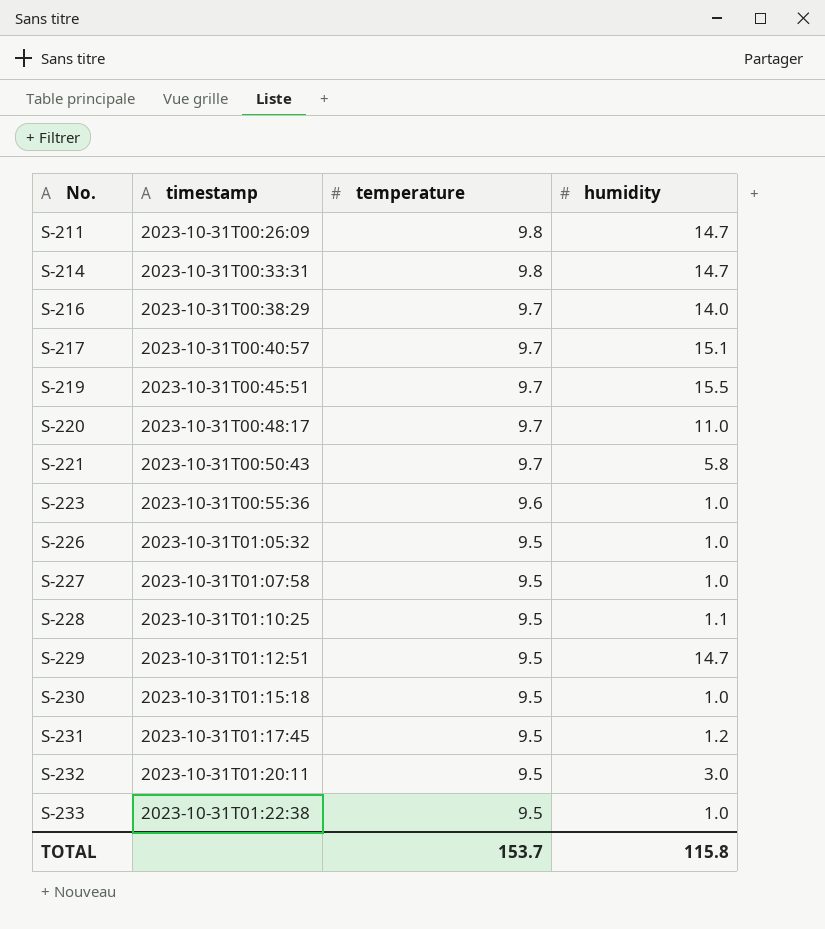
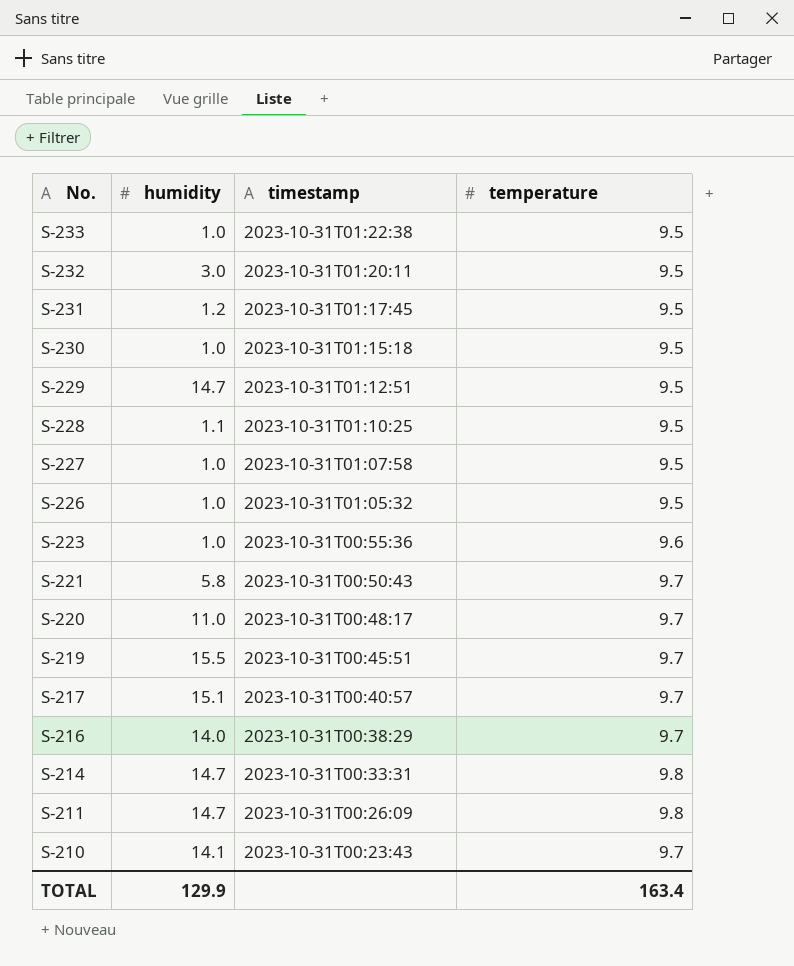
row order: No. ascending -> No. descending
column humidity | position: 4 -> 2
row S-210: none -> 14.1 | 2023-10-31T00:23:43 | 9.7
TOTAL | humidity: 115.8 -> 129.9
TOTAL | temperature: 153.7 -> 163.4

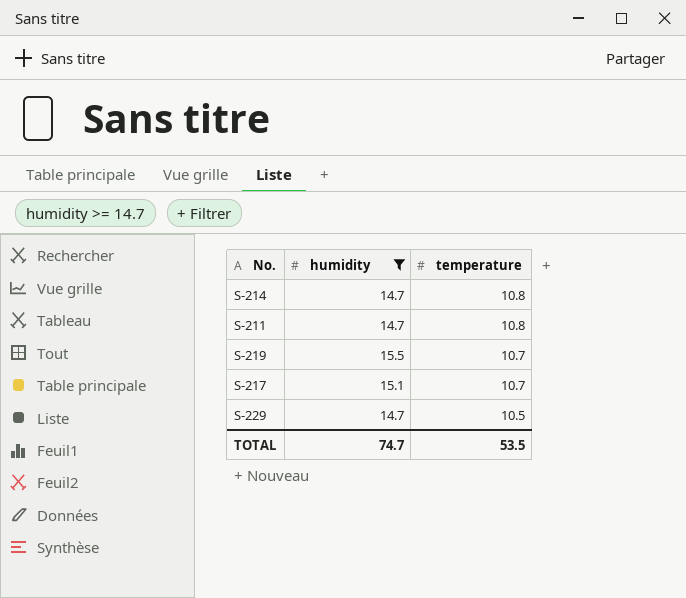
filter: none -> humidity >= 14.7
row order: No. descending -> temperature descending
column timestamp | position: 3 -> none
S-214 | temperature: 9.8 -> 10.8
S-211 | temperature: 9.8 -> 10.8
S-219 | temperature: 9.7 -> 10.7
S-217 | temperature: 9.7 -> 10.7
S-229 | temperature: 9.5 -> 10.5
TOTAL | humidity: 129.9 -> 74.7
TOTAL | temperature: 163.4 -> 53.5

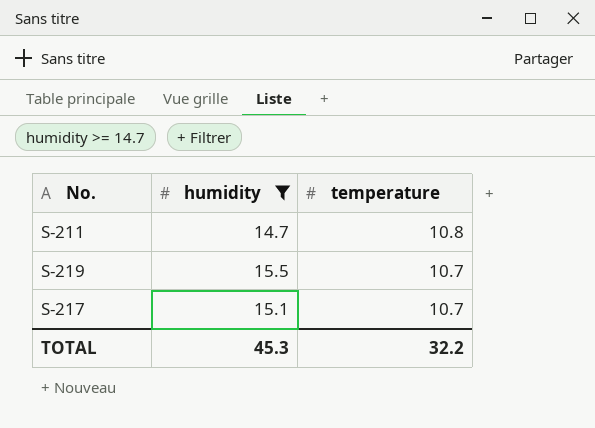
row S-214: 14.7 | 10.8 -> none
row S-229: 14.7 | 10.5 -> none
TOTAL | humidity: 74.7 -> 45.3
TOTAL | temperature: 53.5 -> 32.2

